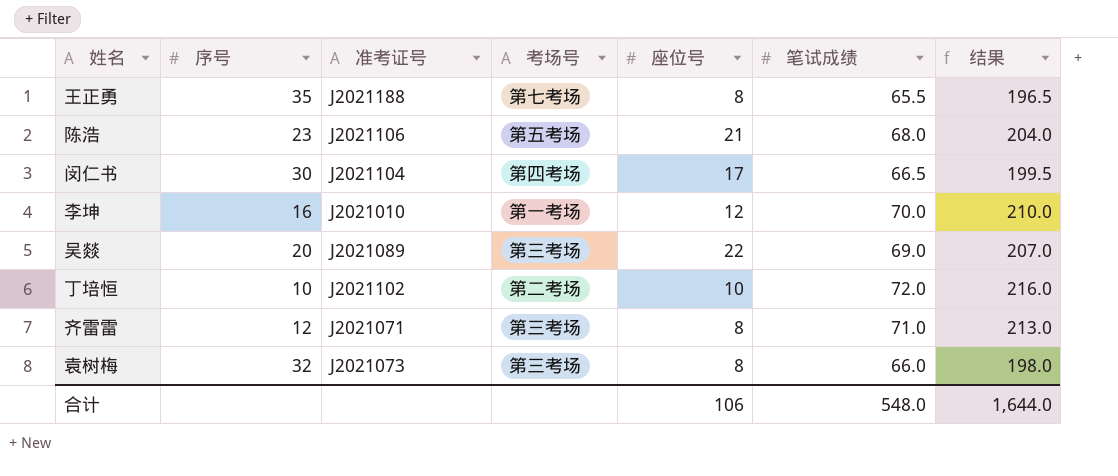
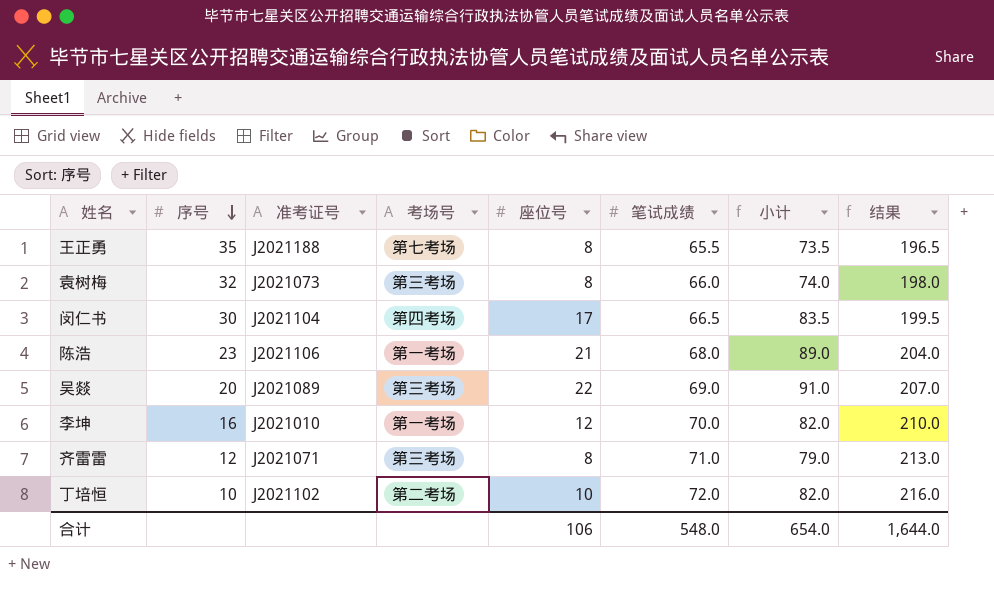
row order: none -> 序号 descending
column 小计 | formula: none -> [座位号] + [笔试成绩]
陈浩 | 考场号: 第五考场 -> 第一考场

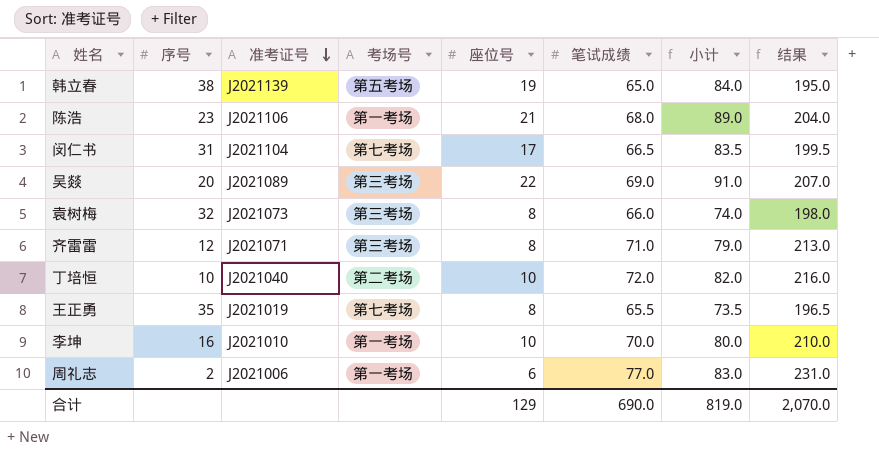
row order: 序号 descending -> 准考证号 descending
row 韩立春: none -> 38 | J2021139 | 第五考场 | 19 | 65.0 | 84.0 | 195.0
闵仁书 | 序号: 30 -> 31
闵仁书 | 考场号: 第四考场 -> 第七考场
丁培恒 | 准考证号: J2021102 -> J2021040
王正勇 | 准考证号: J2021188 -> J2021019
李坤 | 座位号: 12 -> 10
李坤 | 小计: 82.0 -> 80.0
row 周礼志: none -> 2 | J2021006 | 第一考场 | 6 | 77.0 | 83.0 | 231.0
合计 | 座位号: 106 -> 129
合计 | 笔试成绩: 548.0 -> 690.0
合计 | 小计: 654.0 -> 819.0
合计 | 结果: 1,644.0 -> 2,070.0

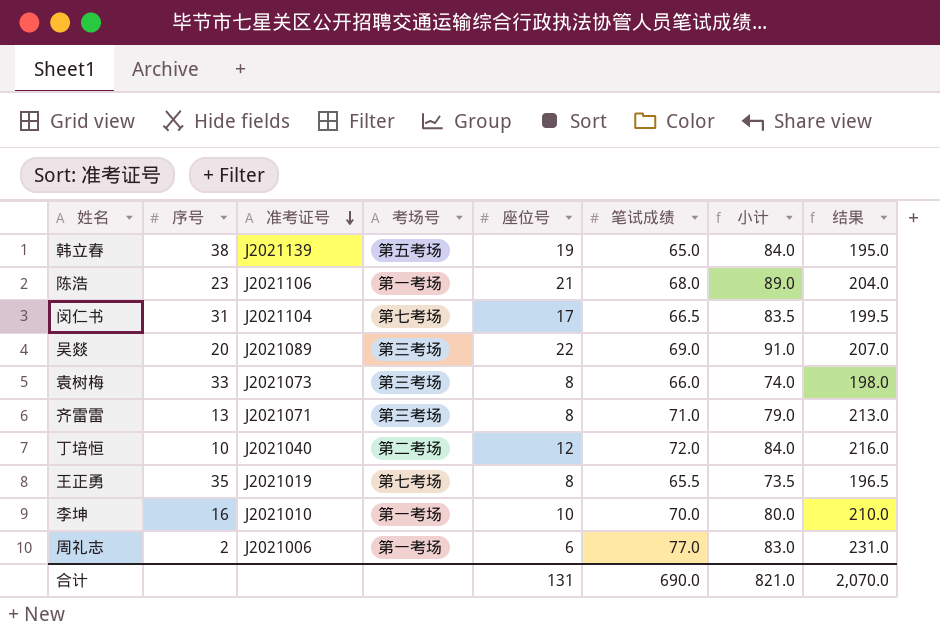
袁树梅 | 序号: 32 -> 33
齐雷雷 | 序号: 12 -> 13
丁培恒 | 座位号: 10 -> 12
丁培恒 | 小计: 82.0 -> 84.0
合计 | 座位号: 129 -> 131
合计 | 小计: 819.0 -> 821.0

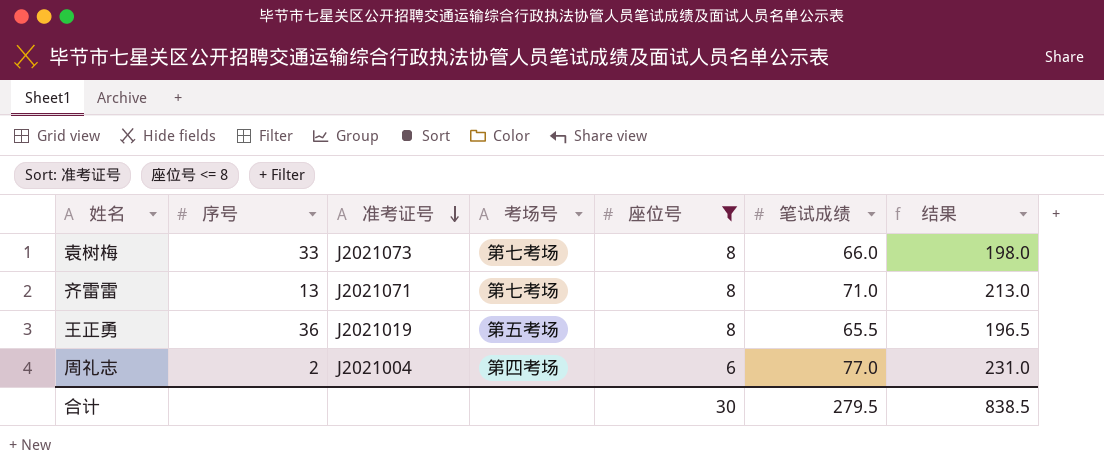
filter: none -> 座位号 <= 8
column 小计 | formula: [座位号] + [笔试成绩] -> none
袁树梅 | 考场号: 第三考场 -> 第七考场
齐雷雷 | 考场号: 第三考场 -> 第七考场
王正勇 | 序号: 35 -> 36
王正勇 | 考场号: 第七考场 -> 第五考场
周礼志 | 准考证号: J2021006 -> J2021004
周礼志 | 考场号: 第一考场 -> 第四考场
合计 | 座位号: 131 -> 30
合计 | 笔试成绩: 690.0 -> 279.5
合计 | 结果: 2,070.0 -> 838.5

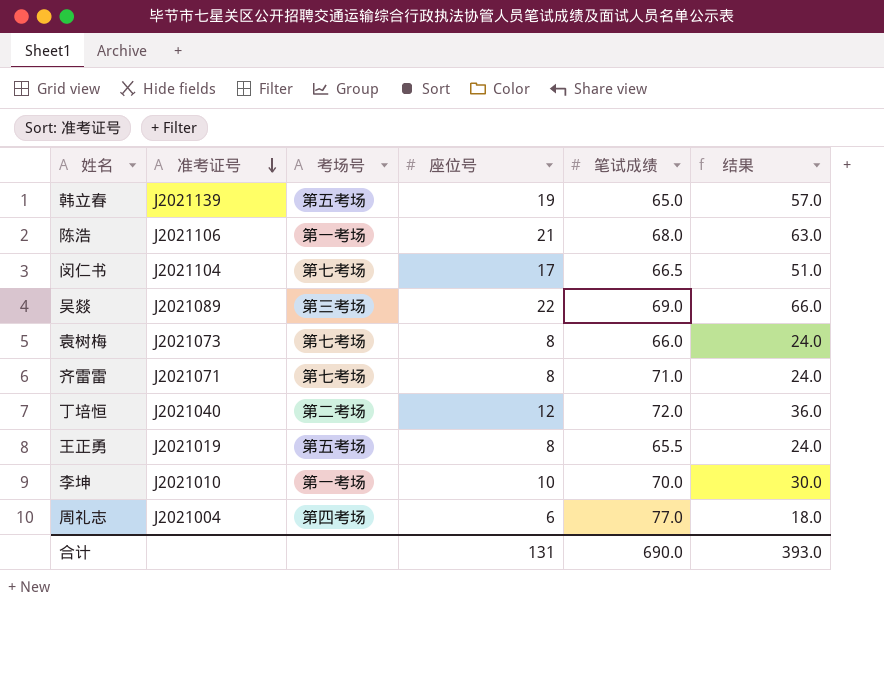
filter: 座位号 <= 8 -> none
column 序号 | position: 2 -> none
column 结果 | formula: [笔试成绩] * 3 -> [座位号] * 3
合计 | 座位号: 30 -> 131
合计 | 笔试成绩: 279.5 -> 690.0
合计 | 结果: 838.5 -> 393.0

